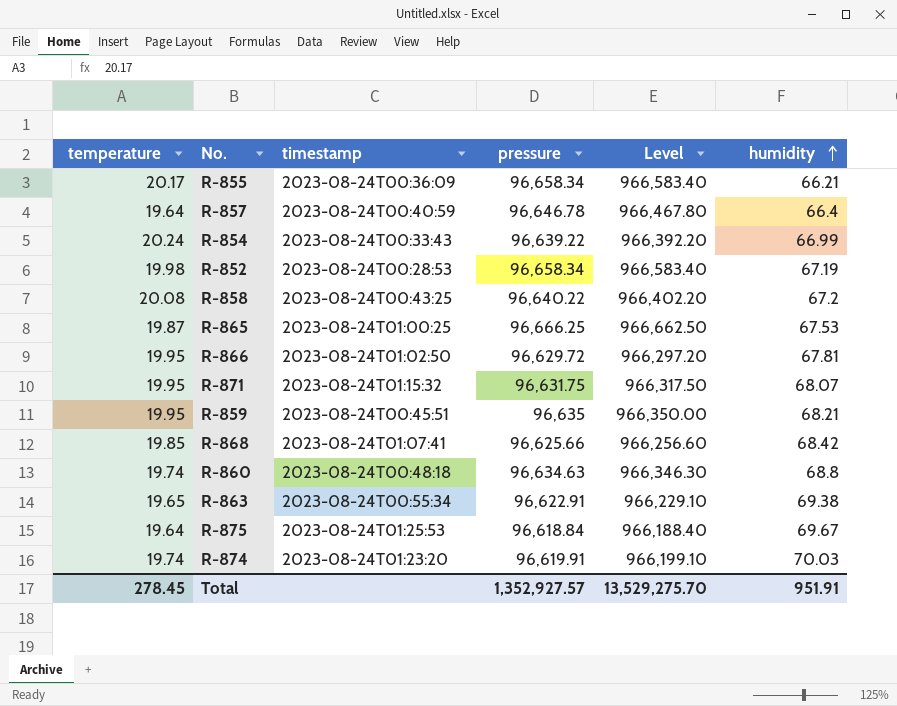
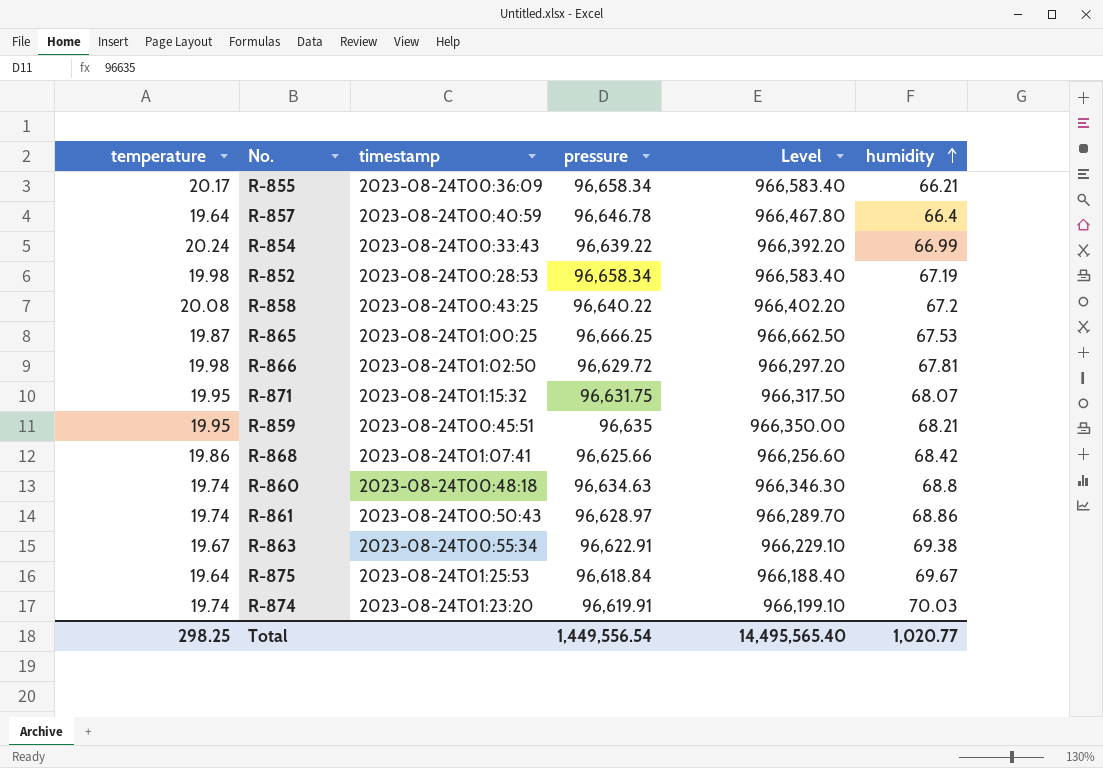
R-866 | temperature: 19.95 -> 19.98
R-868 | temperature: 19.85 -> 19.86
row R-861: none -> 19.74 | 2023-08-24T00:50:43 | 96,628.97 | 966,289.70 | 68.86
R-863 | temperature: 19.65 -> 19.67
Total | temperature: 278.45 -> 298.25
Total | pressure: 1,352,927.57 -> 1,449,556.54
Total | Level: 13,529,275.70 -> 14,495,565.40
Total | humidity: 951.91 -> 1,020.77

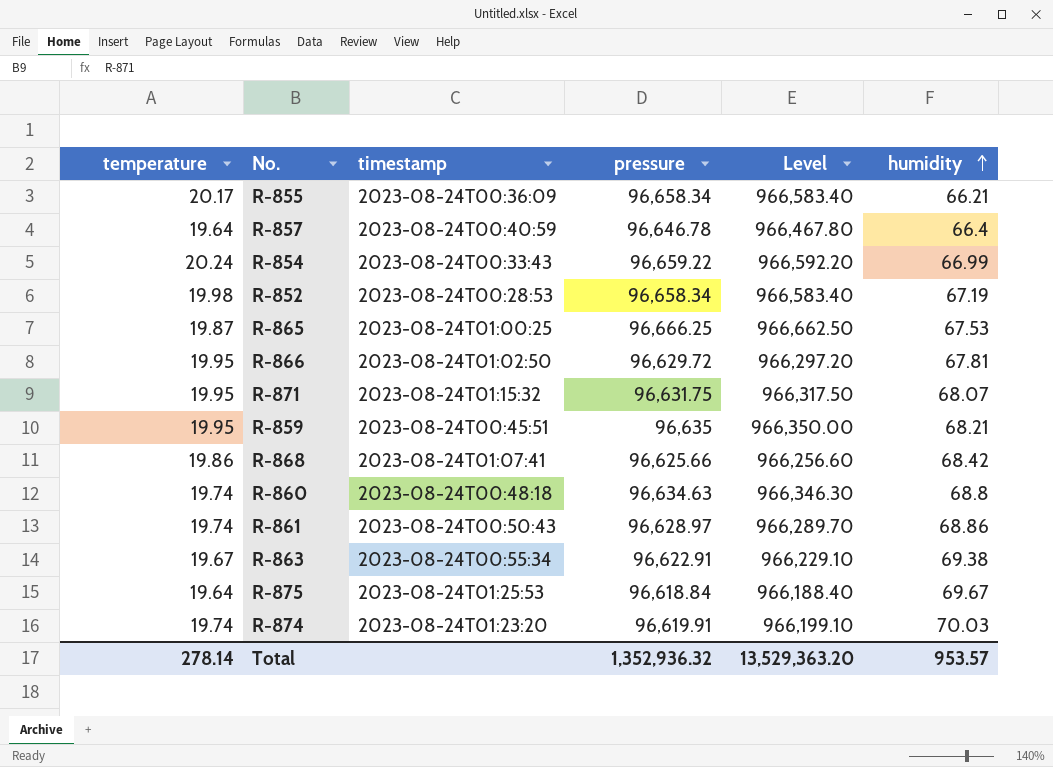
row R-858: 20.08 | 2023-08-24T00:43:25 | 96,640.22 | 966,402.20 | 67.2 -> none
R-854 | pressure: 96,639.22 -> 96,659.22
R-854 | Level: 966,392.20 -> 966,592.20
R-866 | temperature: 19.98 -> 19.95
Total | temperature: 298.25 -> 278.14
Total | pressure: 1,449,556.54 -> 1,352,936.32
Total | Level: 14,495,565.40 -> 13,529,363.20
Total | humidity: 1,020.77 -> 953.57

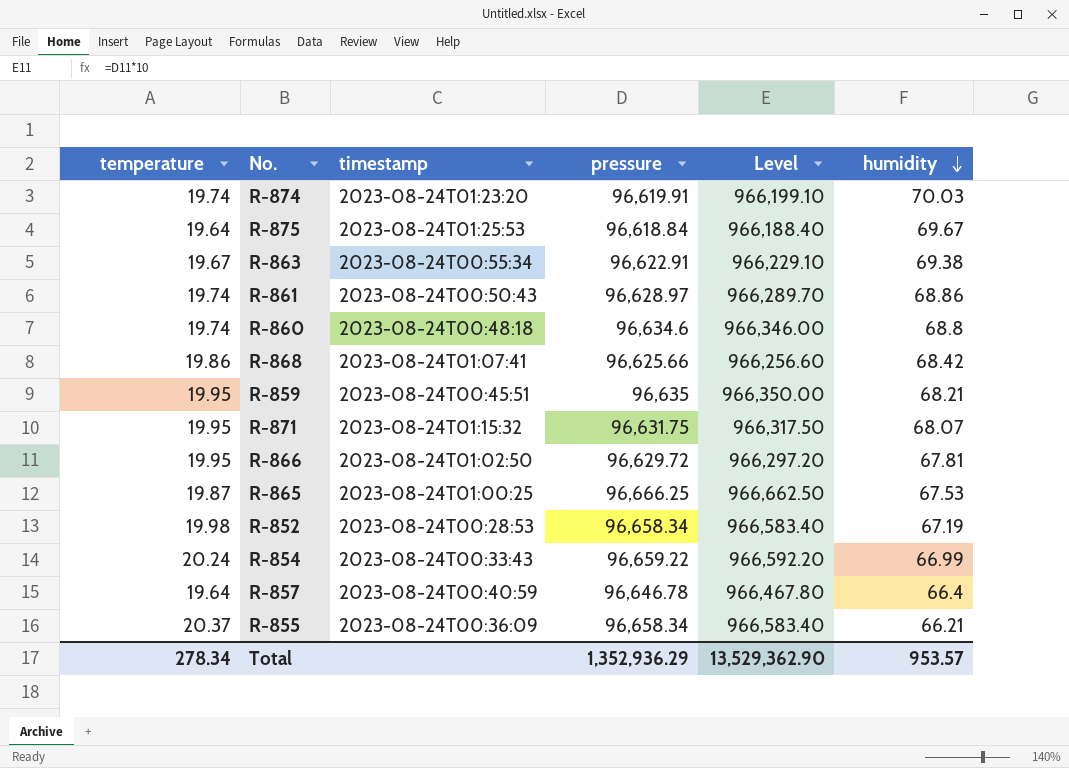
row order: humidity ascending -> humidity descending
R-860 | pressure: 96,634.63 -> 96,634.6
R-860 | Level: 966,346.30 -> 966,346.00
R-855 | temperature: 20.17 -> 20.37
Total | temperature: 278.14 -> 278.34
Total | pressure: 1,352,936.32 -> 1,352,936.29
Total | Level: 13,529,363.20 -> 13,529,362.90

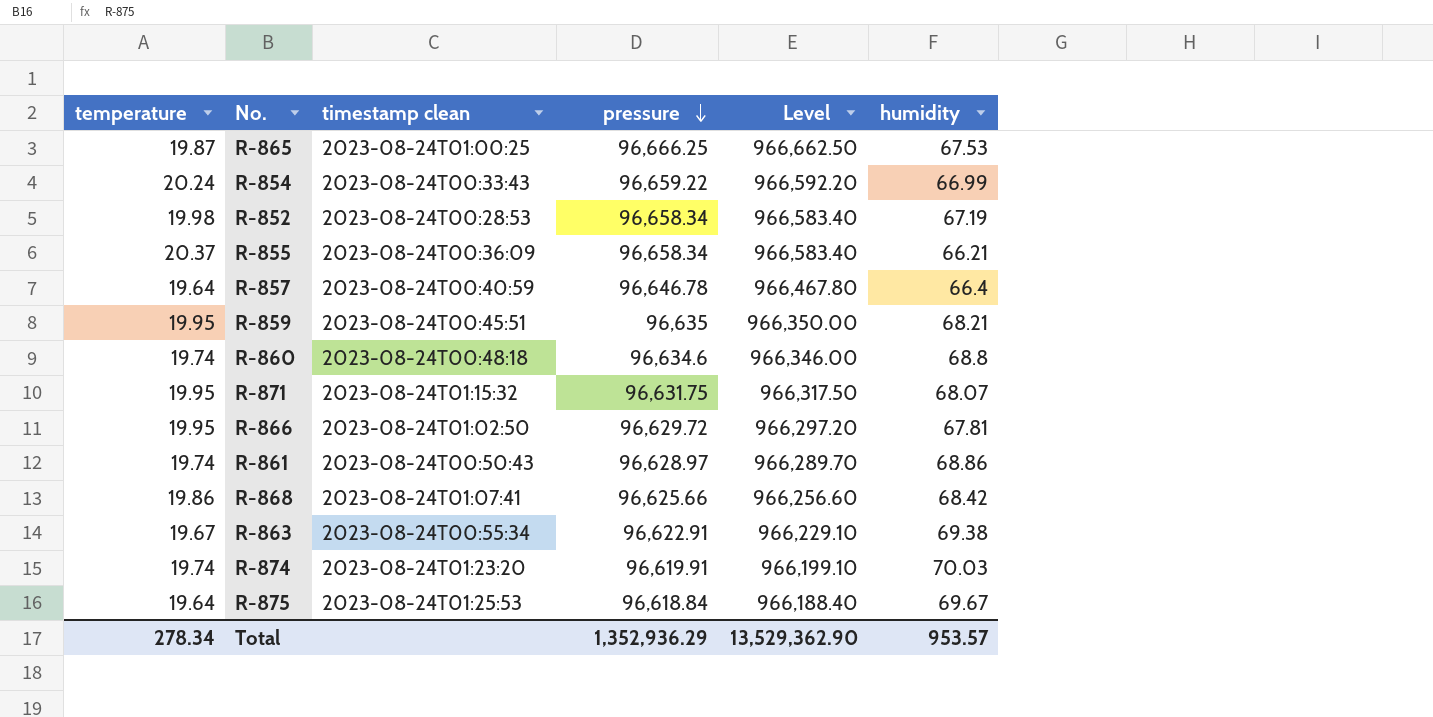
row order: humidity descending -> pressure descending
column name: timestamp -> timestamp clean

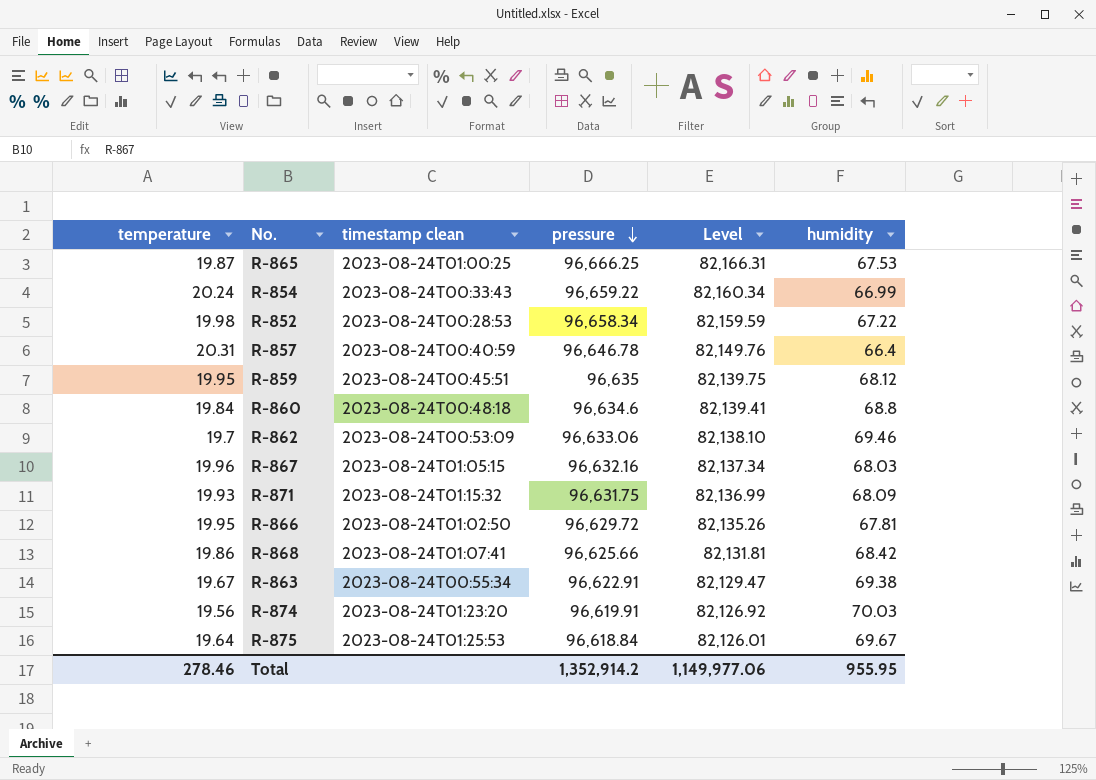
column Level | formula: [pressure] * 10 -> [pressure] * 0.85
row R-855: 20.37 | 2023-08-24T00:36:09 | 96,658.34 | 966,583.40 | 66.21 -> none
row R-861: 19.74 | 2023-08-24T00:50:43 | 96,628.97 | 966,289.70 | 68.86 -> none
R-852 | humidity: 67.19 -> 67.22
R-857 | temperature: 19.64 -> 20.31
R-859 | humidity: 68.21 -> 68.12
R-860 | temperature: 19.74 -> 19.84
row R-862: none -> 19.7 | 2023-08-24T00:53:09 | 96,633.06 | 82,138.10 | 69.46
row R-867: none -> 19.96 | 2023-08-24T01:05:15 | 96,632.16 | 82,137.34 | 68.03
R-871 | temperature: 19.95 -> 19.93
R-871 | humidity: 68.07 -> 68.09
R-874 | temperature: 19.74 -> 19.56
Total | temperature: 278.34 -> 278.46
Total | pressure: 1,352,936.29 -> 1,352,914.2
Total | Level: 13,529,362.90 -> 1,149,977.06
Total | humidity: 953.57 -> 955.95

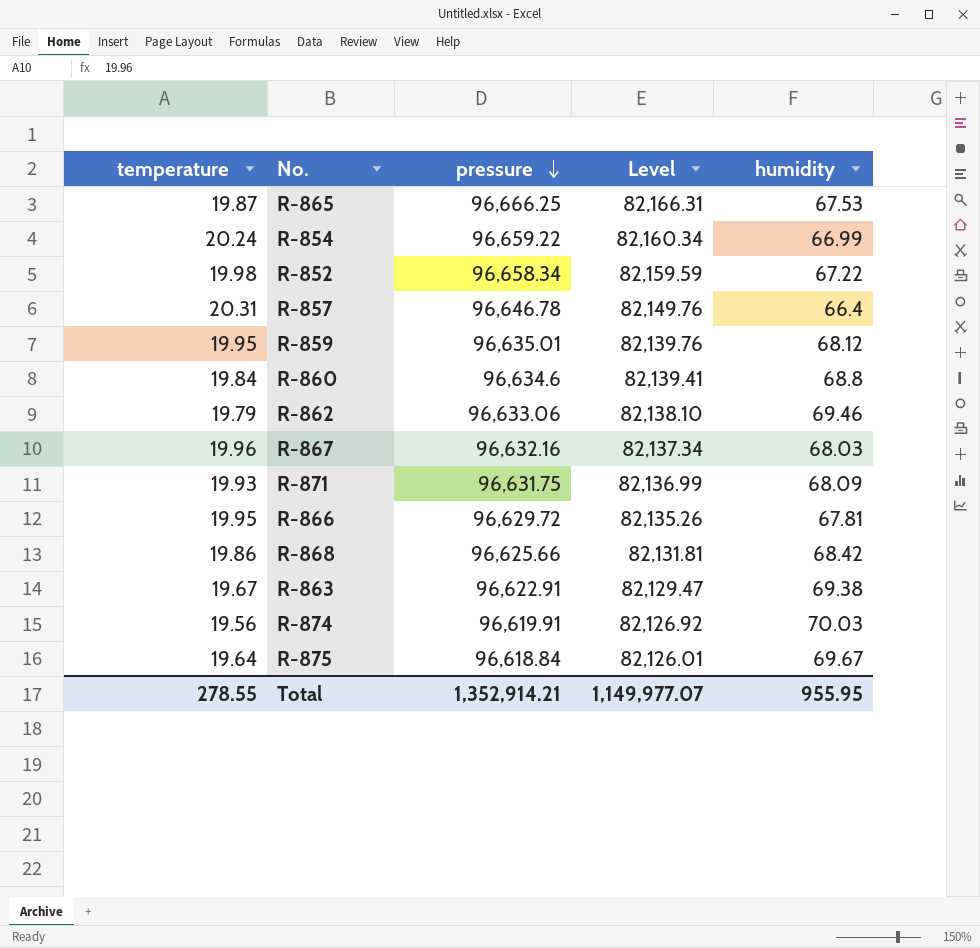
column timestamp clean | position: 3 -> none
R-859 | pressure: 96,635 -> 96,635.01
R-859 | Level: 82,139.75 -> 82,139.76
R-862 | temperature: 19.7 -> 19.79
Total | temperature: 278.46 -> 278.55
Total | pressure: 1,352,914.2 -> 1,352,914.21
Total | Level: 1,149,977.06 -> 1,149,977.07

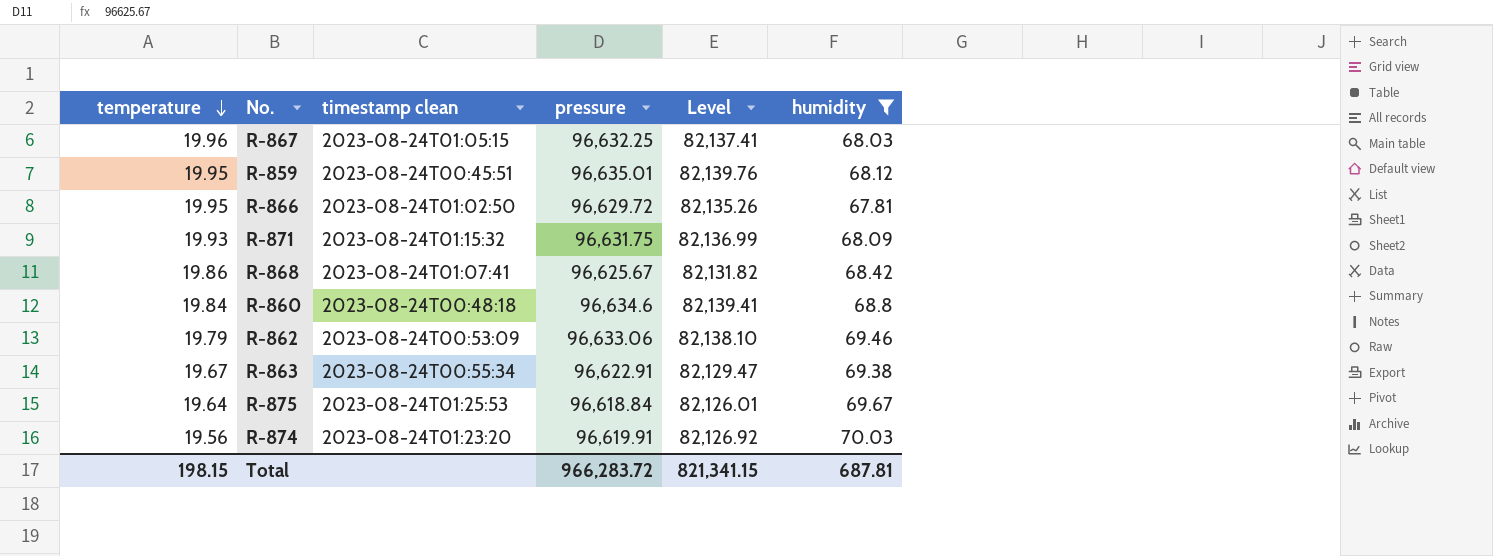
filter: none -> humidity >= 67.81
row order: pressure descending -> temperature descending
column timestamp clean | position: none -> 3
R-867 | pressure: 96,632.16 -> 96,632.25
R-867 | Level: 82,137.34 -> 82,137.41
R-868 | pressure: 96,625.66 -> 96,625.67
R-868 | Level: 82,131.81 -> 82,131.82
Total | temperature: 278.55 -> 198.15
Total | pressure: 1,352,914.21 -> 966,283.72
Total | Level: 1,149,977.07 -> 821,341.15
Total | humidity: 955.95 -> 687.81

